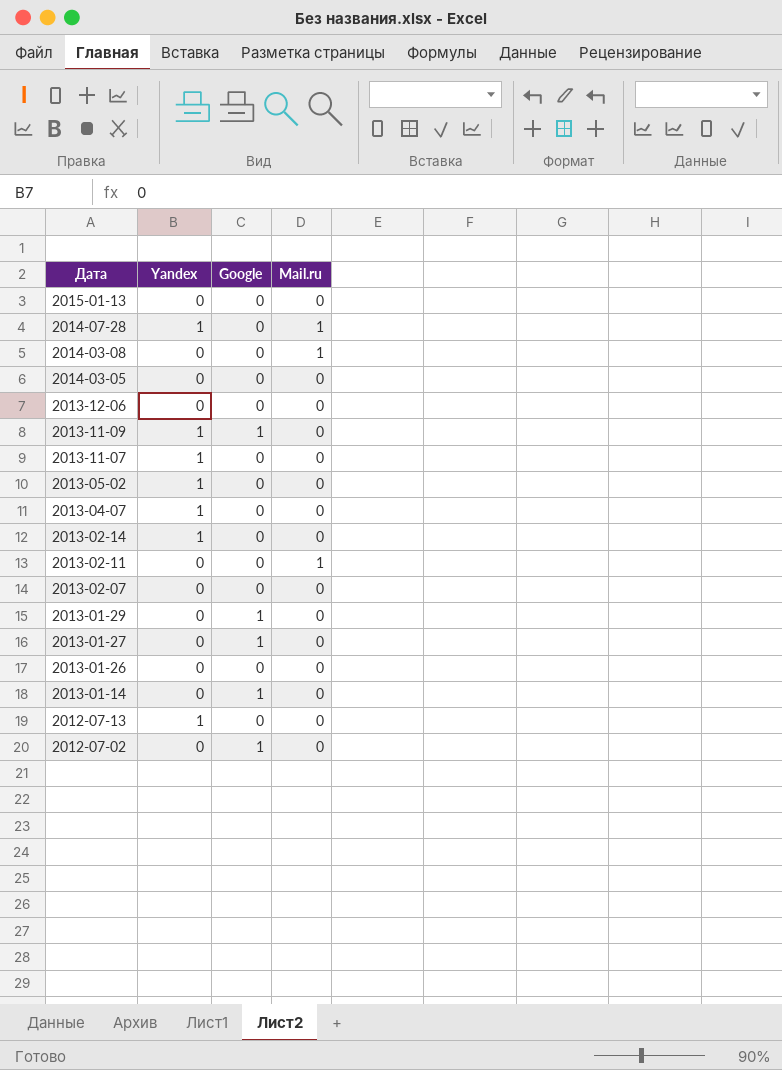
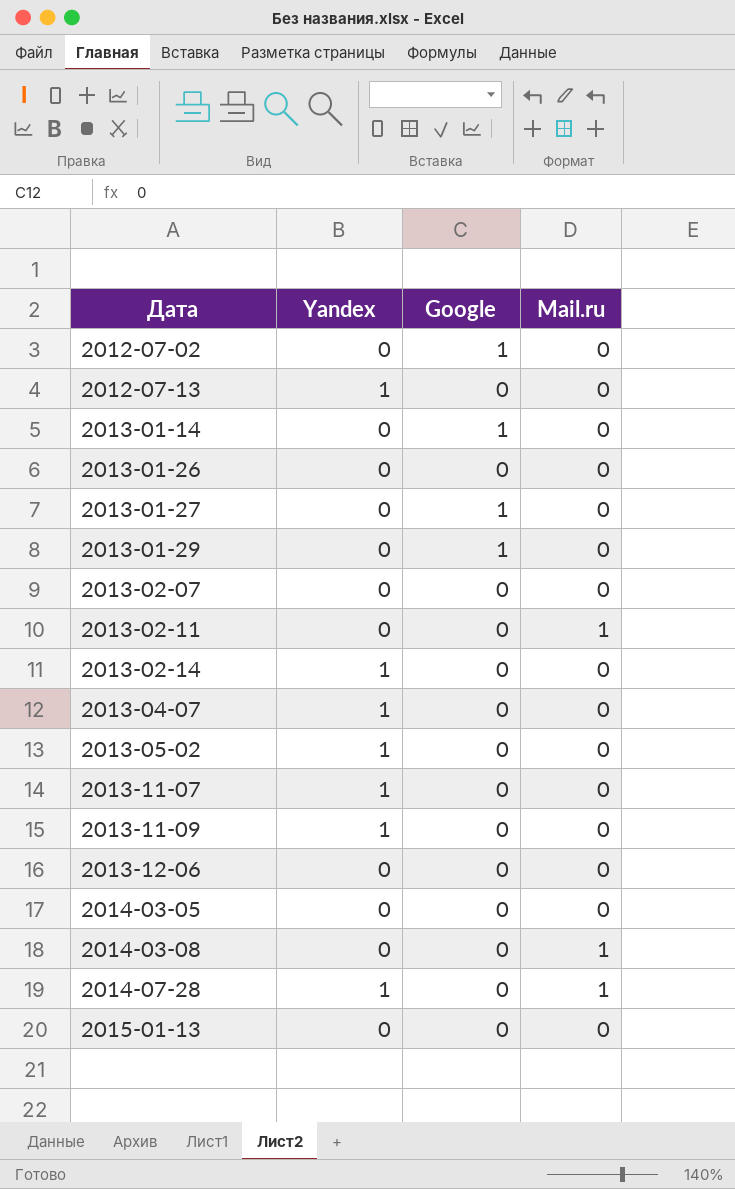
row order: Дата descending -> Дата ascending
2013-11-09 | Google: 1 -> 0

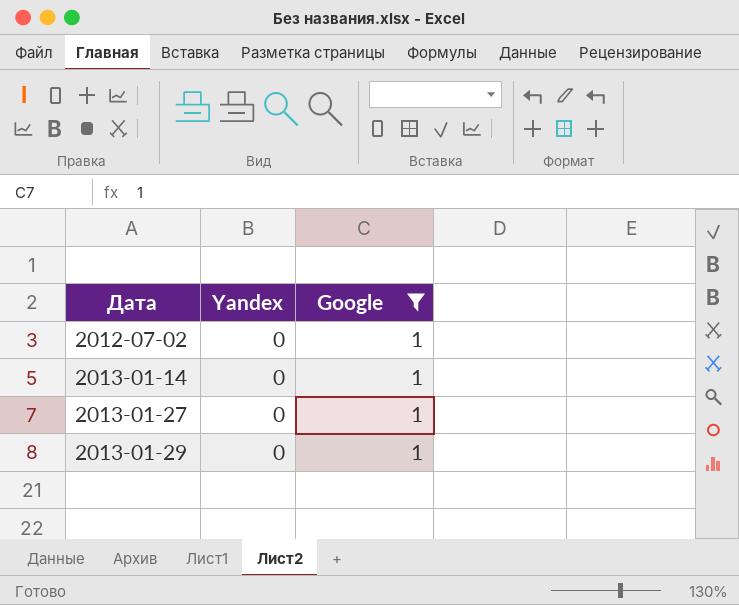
filter: none -> Google = 1
column Mail.ru | position: 4 -> none

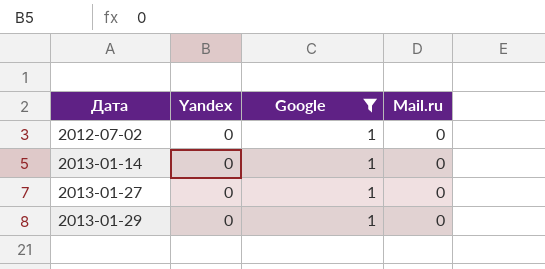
column Mail.ru | position: none -> 4

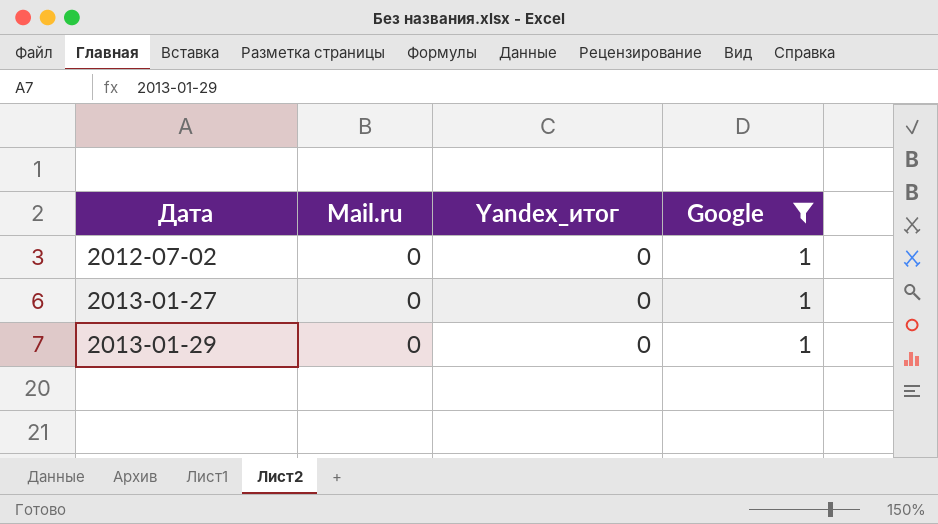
column Mail.ru | position: 4 -> 2
column name: Yandex -> Yandex_итог
row 2013-01-14: 0 | 1 | 0 -> none

